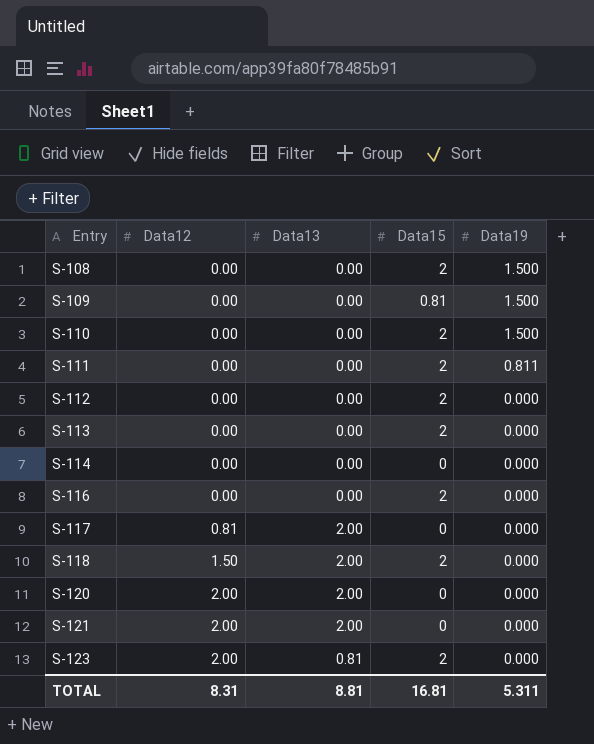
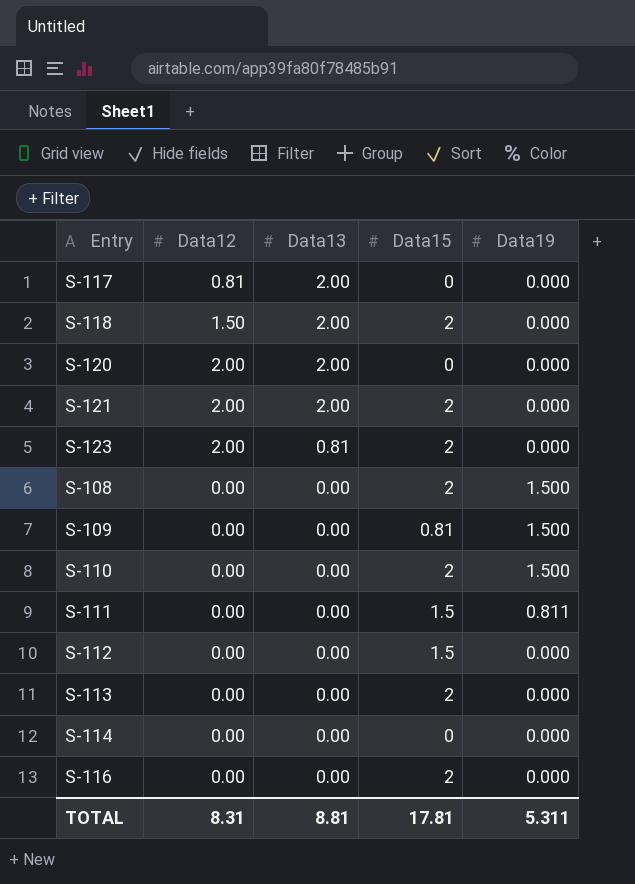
row order: Entry ascending -> Data13 descending
S-121 | Data15: 0 -> 2
S-111 | Data15: 2 -> 1.5
S-112 | Data15: 2 -> 1.5
TOTAL | Data15: 16.81 -> 17.81

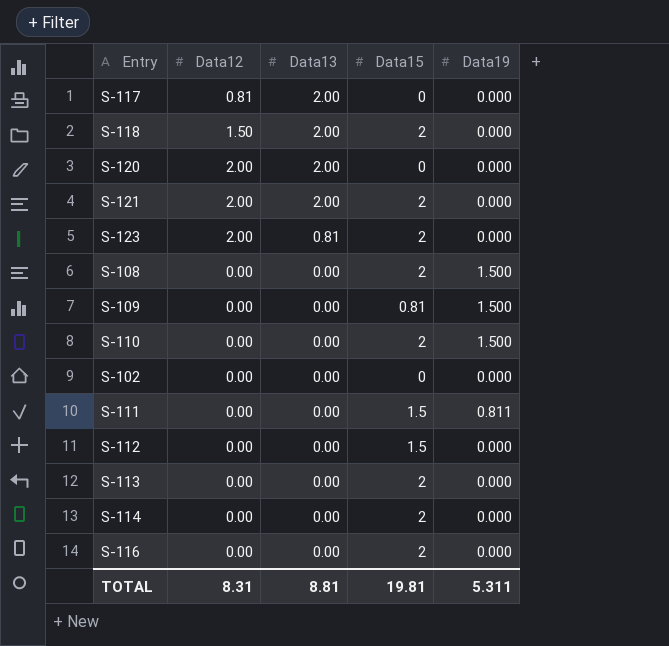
row S-102: none -> 0.00 | 0.00 | 0 | 0.000
S-114 | Data15: 0 -> 2
TOTAL | Data15: 17.81 -> 19.81

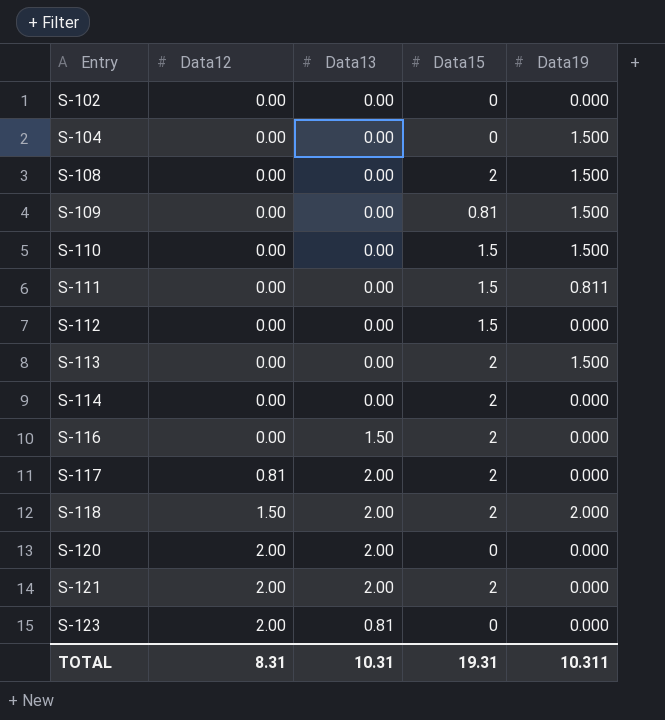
row order: Data13 descending -> Entry ascending
row S-104: none -> 0.00 | 0.00 | 0 | 1.500
S-110 | Data15: 2 -> 1.5
S-113 | Data19: 0.000 -> 1.500
S-116 | Data13: 0.00 -> 1.50
S-117 | Data15: 0 -> 2
S-118 | Data19: 0.000 -> 2.000
S-123 | Data15: 2 -> 0
TOTAL | Data13: 8.81 -> 10.31
TOTAL | Data15: 19.81 -> 19.31
TOTAL | Data19: 5.311 -> 10.311

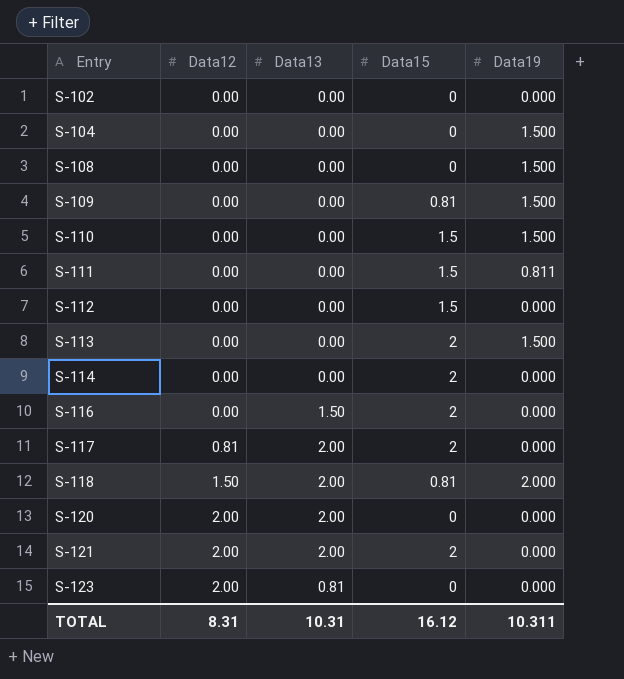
S-108 | Data15: 2 -> 0
S-118 | Data15: 2 -> 0.81
TOTAL | Data15: 19.31 -> 16.12

